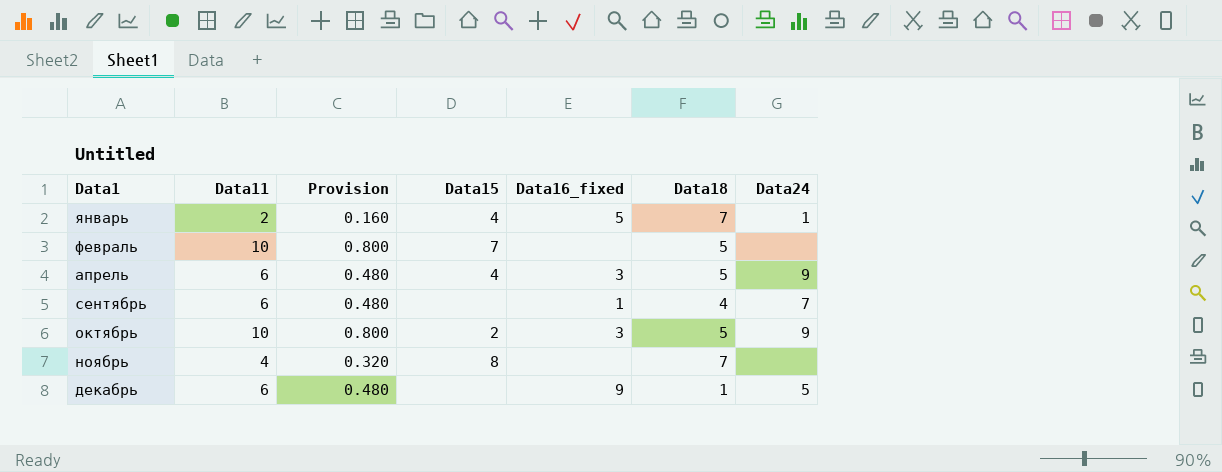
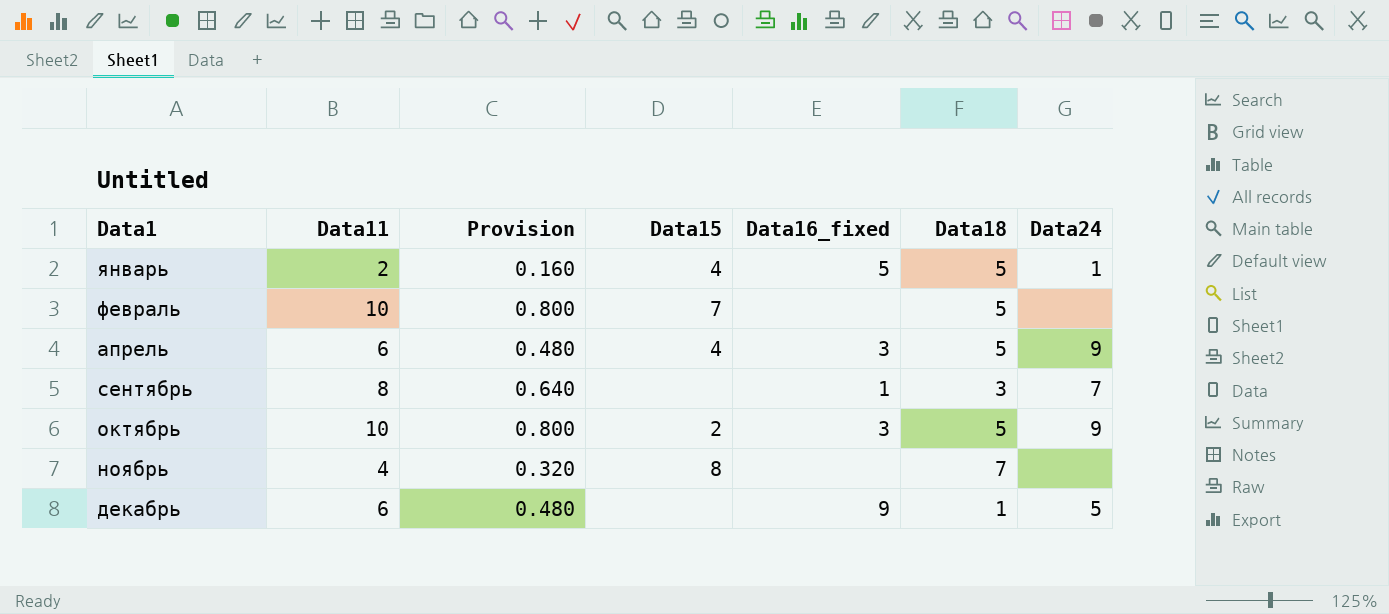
январь | Data18: 7 -> 5
сентябрь | Data11: 6 -> 8
сентябрь | Provision: 0.480 -> 0.640
сентябрь | Data18: 4 -> 3

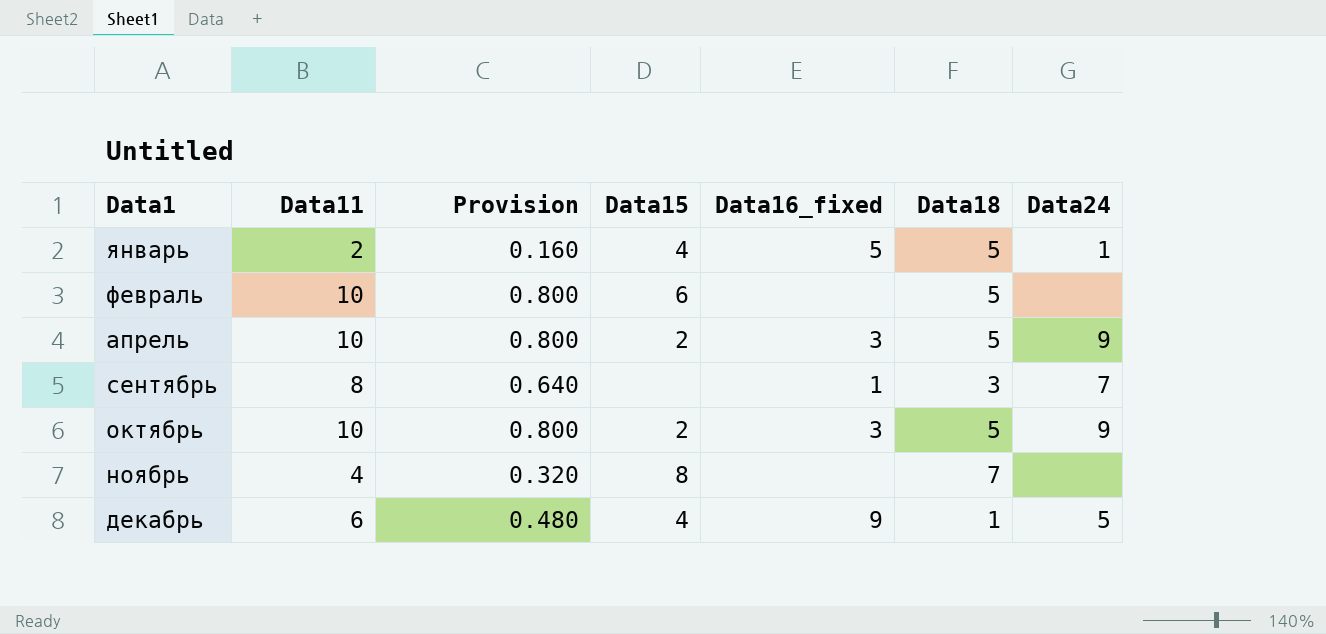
февраль | Data15: 7 -> 6
апрель | Data11: 6 -> 10
апрель | Provision: 0.480 -> 0.800
апрель | Data15: 4 -> 2
декабрь | Data15: none -> 4

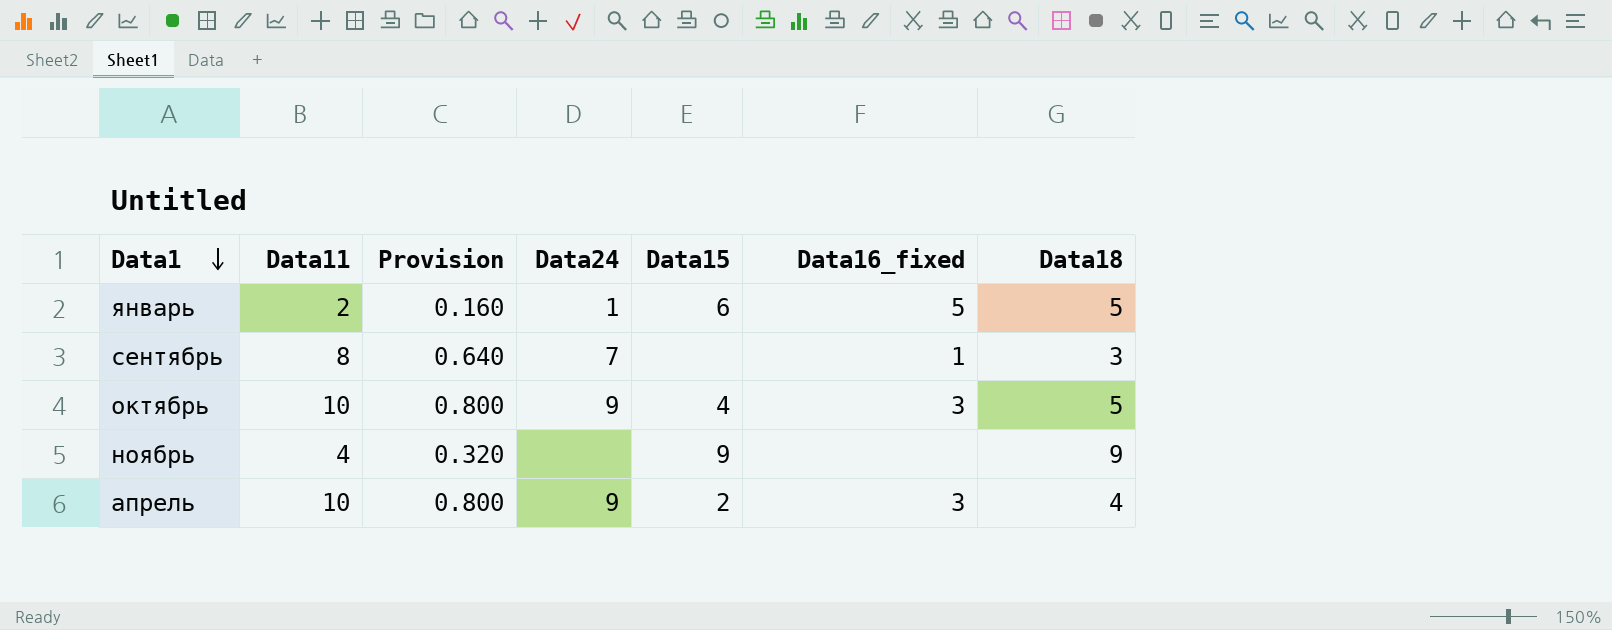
row order: none -> Data1 descending
column Data24 | position: 7 -> 4
row февраль: 10 | 0.800 | 6 | none | 5 | none -> none
row декабрь: 6 | 0.480 | 4 | 9 | 1 | 5 -> none
январь | Data15: 4 -> 6
октябрь | Data15: 2 -> 4
ноябрь | Data15: 8 -> 9
ноябрь | Data18: 7 -> 9
апрель | Data18: 5 -> 4

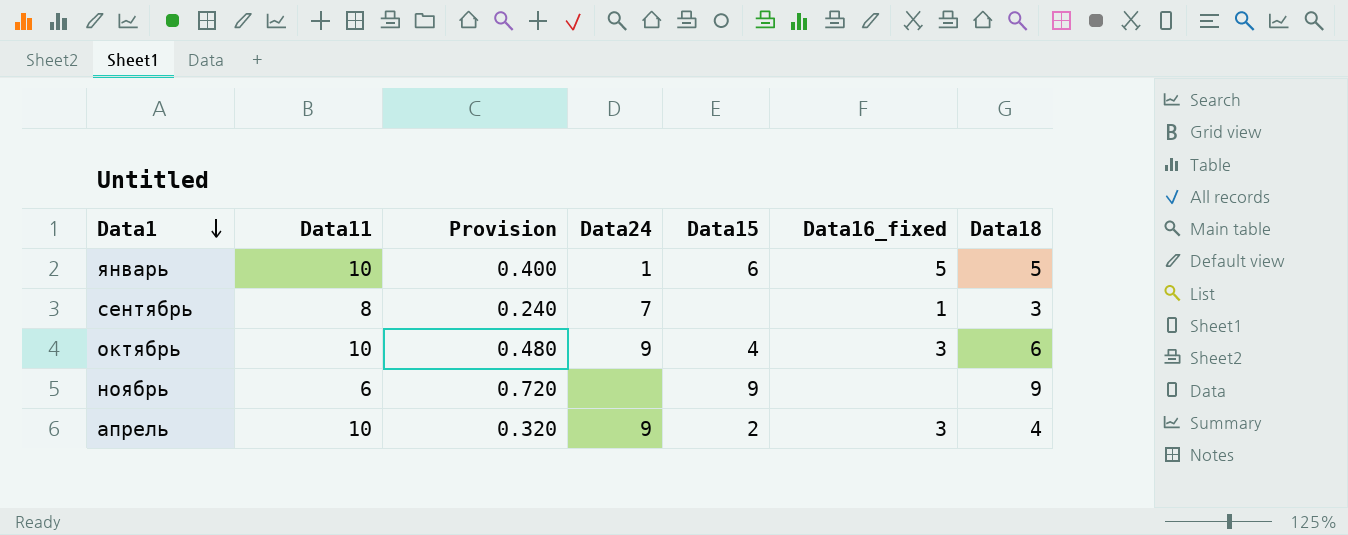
column Provision | formula: [Data11] * 0.08 -> [Data18] * 0.08
январь | Data11: 2 -> 10
октябрь | Data18: 5 -> 6
ноябрь | Data11: 4 -> 6

